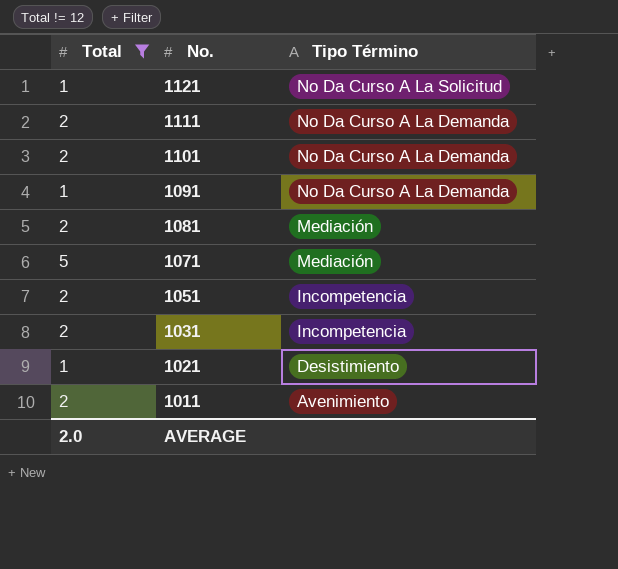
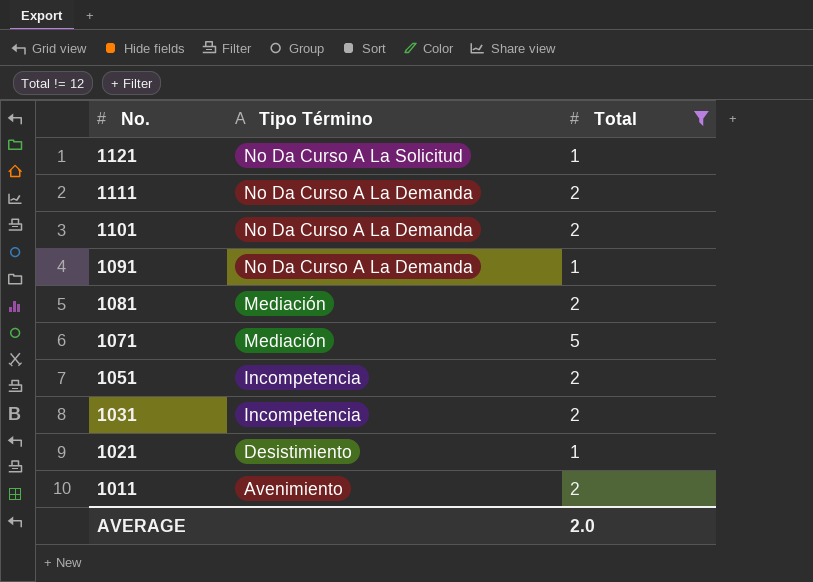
column Total | position: 1 -> 3

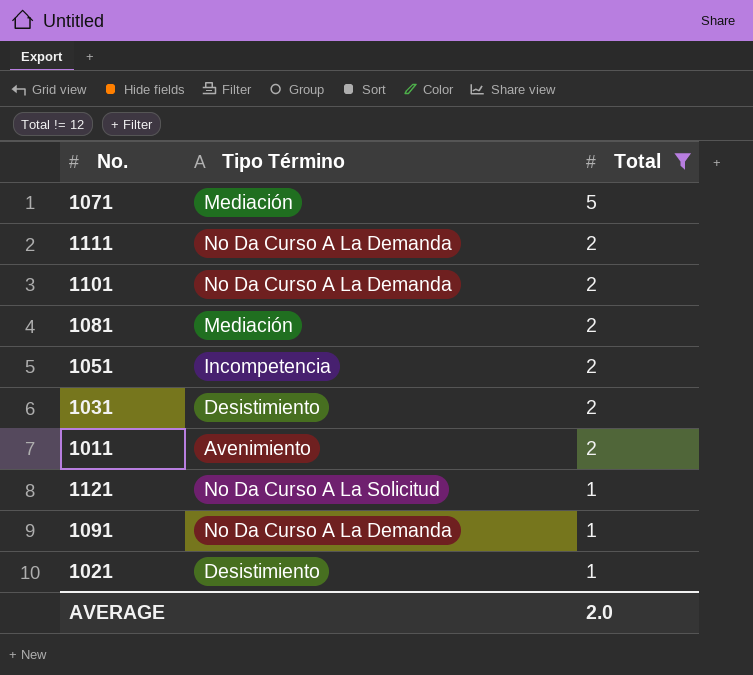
row order: No. descending -> Total descending
1031 | Tipo Término: Incompetencia -> Desistimiento

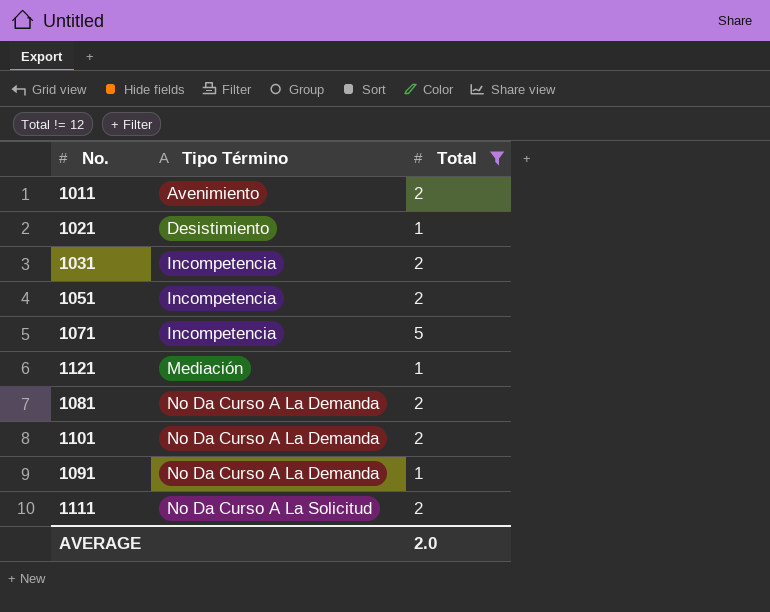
row order: Total descending -> Tipo Término ascending
1031 | Tipo Término: Desistimiento -> Incompetencia
1071 | Tipo Término: Mediación -> Incompetencia
1121 | Tipo Término: No Da Curso A La Solicitud -> Mediación
1081 | Tipo Término: Mediación -> No Da Curso A La Demanda
1111 | Tipo Término: No Da Curso A La Demanda -> No Da Curso A La Solicitud

